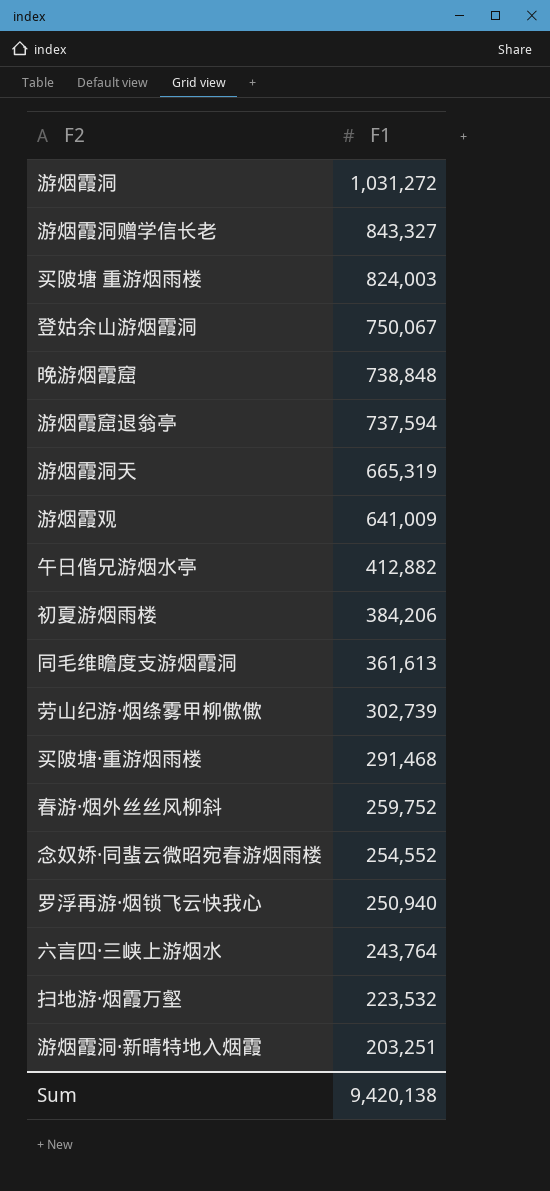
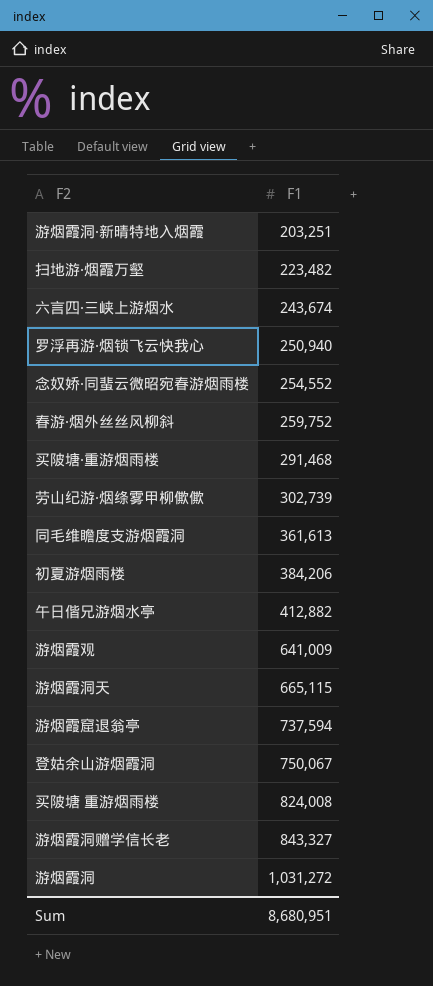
row order: F1 descending -> F1 ascending
row 晚游烟霞窟: 738,848 -> none
扫地游·烟霞万壑 | F1: 223,532 -> 223,482
六言四·三峡上游烟水 | F1: 243,764 -> 243,674
游烟霞洞天 | F1: 665,319 -> 665,115
买陂塘 重游烟雨楼 | F1: 824,003 -> 824,008
Sum | F1: 9,420,138 -> 8,680,951

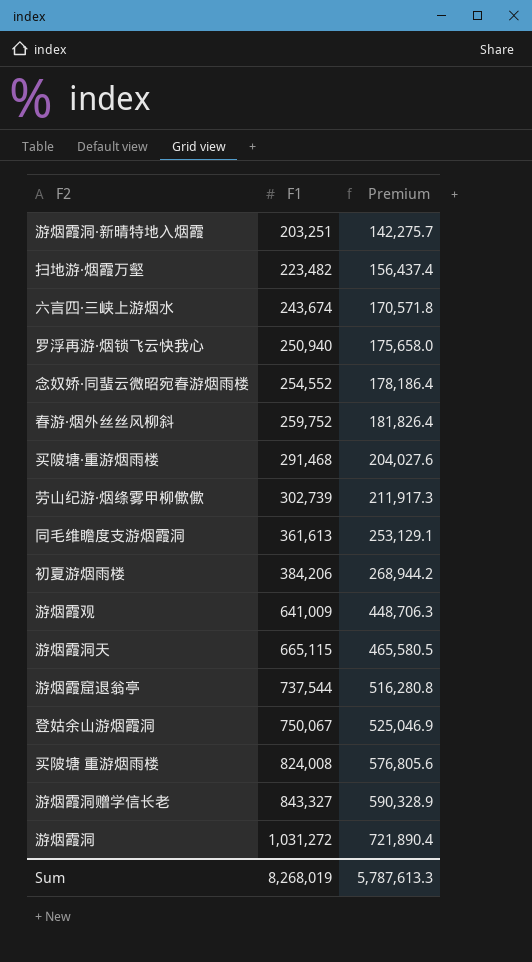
column Premium | formula: none -> [F1] * 0.7
row 午日偕兄游烟水亭: 412,882 -> none
游烟霞窟退翁亭 | F1: 737,594 -> 737,544
Sum | F1: 8,680,951 -> 8,268,019

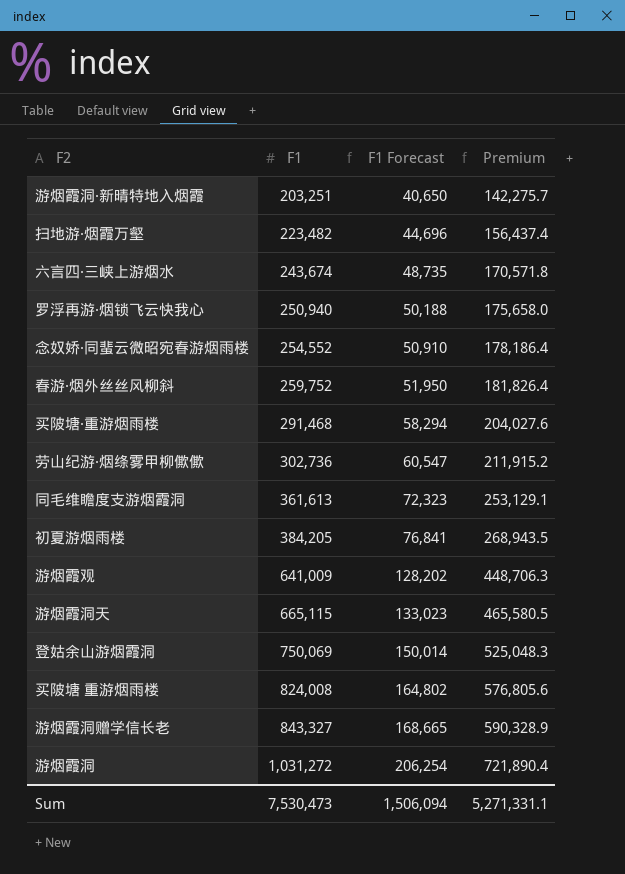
column F1 Forecast | formula: none -> [F1] * 0.2
row 游烟霞窟退翁亭: 737,544 | 516,280.8 -> none
劳山纪游·烟绦雾甲柳僛僛 | F1: 302,739 -> 302,736
劳山纪游·烟绦雾甲柳僛僛 | Premium: 211,917.3 -> 211,915.2
初夏游烟雨楼 | F1: 384,206 -> 384,205
初夏游烟雨楼 | Premium: 268,944.2 -> 268,943.5
登姑余山游烟霞洞 | F1: 750,067 -> 750,069
登姑余山游烟霞洞 | Premium: 525,046.9 -> 525,048.3
Sum | F1: 8,268,019 -> 7,530,473
Sum | Premium: 5,787,613.3 -> 5,271,331.1

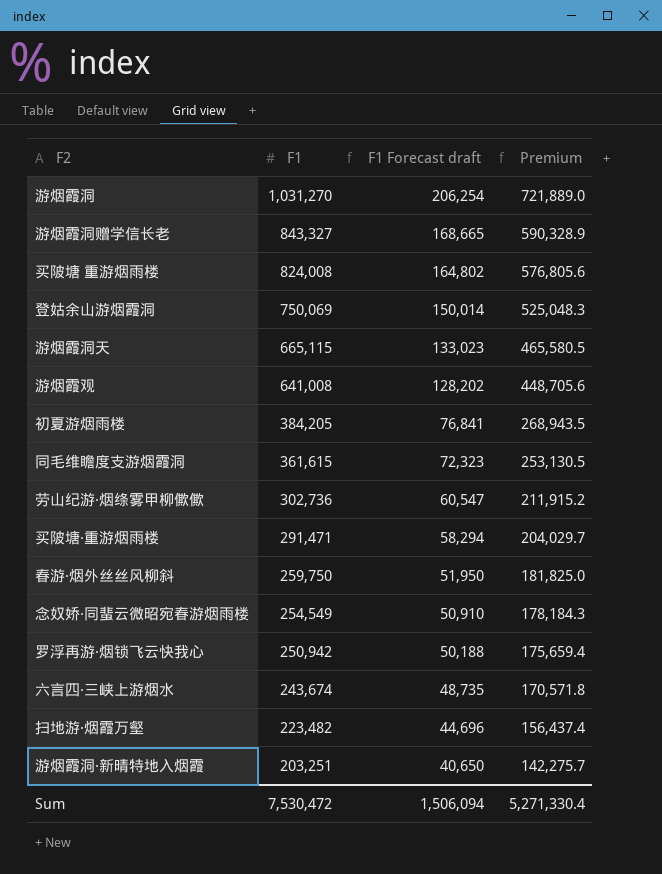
row order: F1 ascending -> F1 descending
column name: F1 Forecast -> F1 Forecast draft
游烟霞洞 | F1: 1,031,272 -> 1,031,270
游烟霞洞 | Premium: 721,890.4 -> 721,889.0
游烟霞观 | F1: 641,009 -> 641,008
游烟霞观 | Premium: 448,706.3 -> 448,705.6
同毛维瞻度支游烟霞洞 | F1: 361,613 -> 361,615
同毛维瞻度支游烟霞洞 | Premium: 253,129.1 -> 253,130.5
买陂塘·重游烟雨楼 | F1: 291,468 -> 291,471
买陂塘·重游烟雨楼 | Premium: 204,027.6 -> 204,029.7
春游·烟外丝丝风柳斜 | F1: 259,752 -> 259,750
春游·烟外丝丝风柳斜 | Premium: 181,826.4 -> 181,825.0
念奴娇·同蜚云微昭宛春游烟雨楼 | F1: 254,552 -> 254,549
念奴娇·同蜚云微昭宛春游烟雨楼 | Premium: 178,186.4 -> 178,184.3
罗浮再游·烟锁飞云快我心 | F1: 250,940 -> 250,942
罗浮再游·烟锁飞云快我心 | Premium: 175,658.0 -> 175,659.4
Sum | F1: 7,530,473 -> 7,530,472
Sum | Premium: 5,271,331.1 -> 5,271,330.4

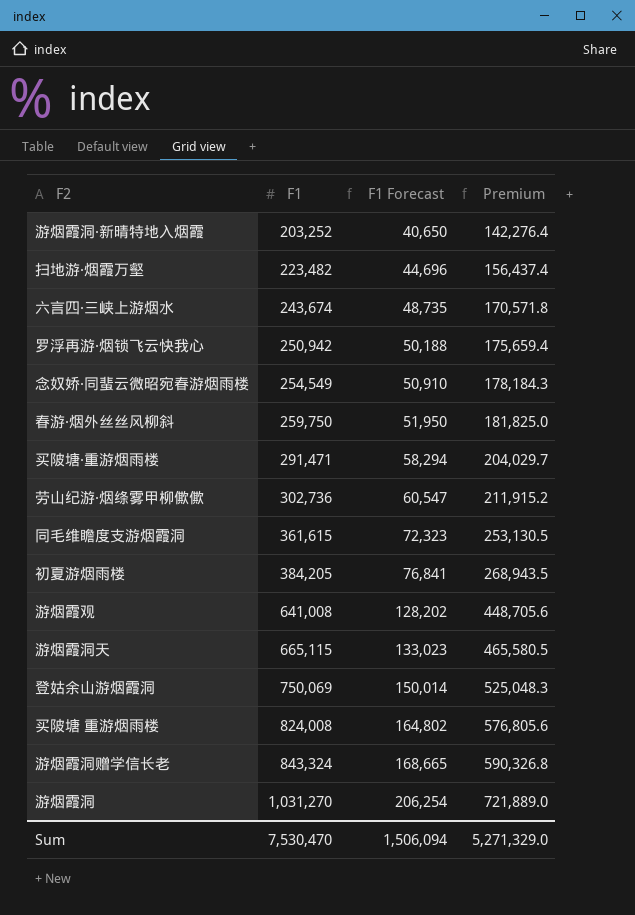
row order: F1 descending -> F1 ascending
column name: F1 Forecast draft -> F1 Forecast
游烟霞洞·新晴特地入烟霞 | F1: 203,251 -> 203,252
游烟霞洞·新晴特地入烟霞 | Premium: 142,275.7 -> 142,276.4
游烟霞洞赠学信长老 | F1: 843,327 -> 843,324
游烟霞洞赠学信长老 | Premium: 590,328.9 -> 590,326.8
Sum | F1: 7,530,472 -> 7,530,470
Sum | Premium: 5,271,330.4 -> 5,271,329.0

